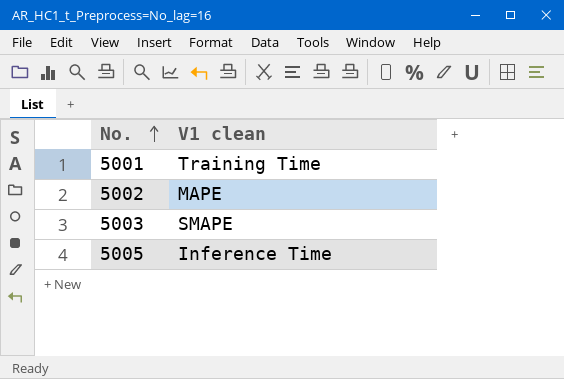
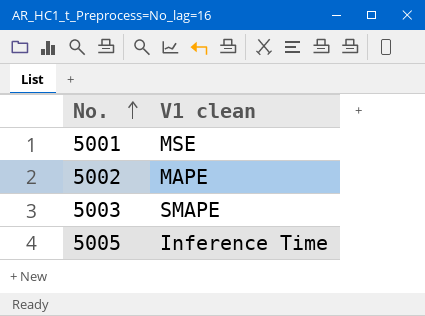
5001 | V1 clean: Training Time -> MSE

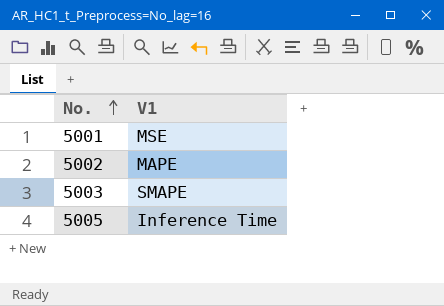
column name: V1 clean -> V1

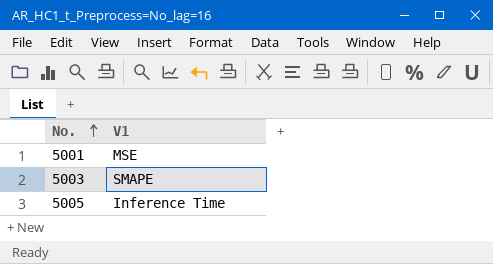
row 5002: MAPE -> none

